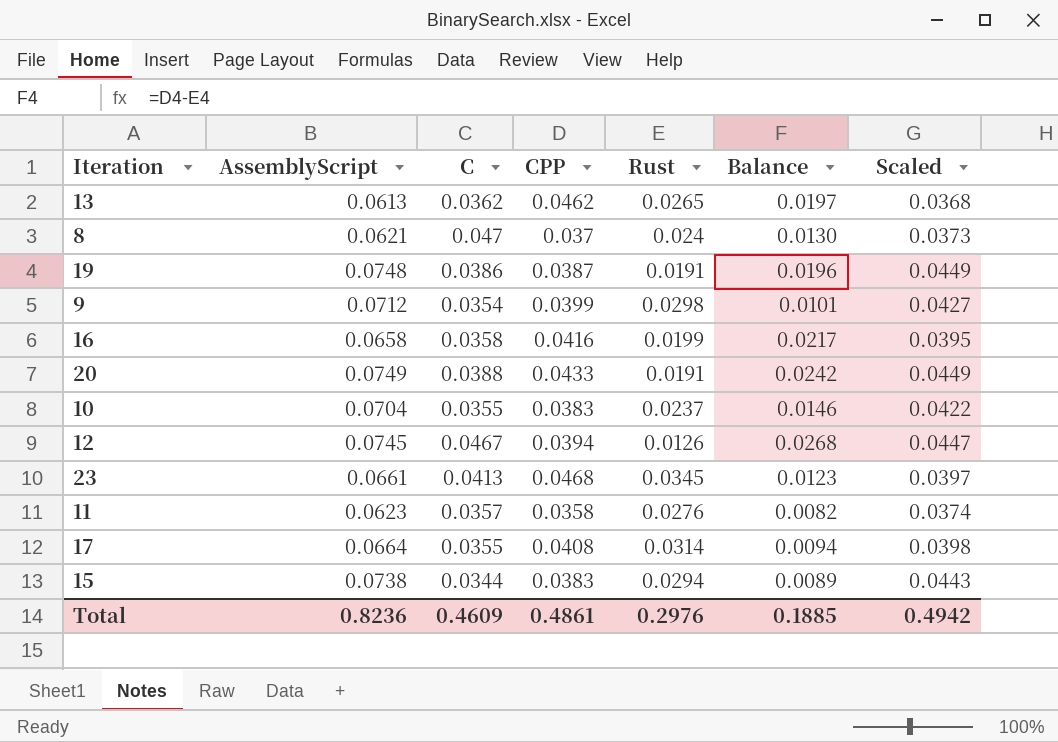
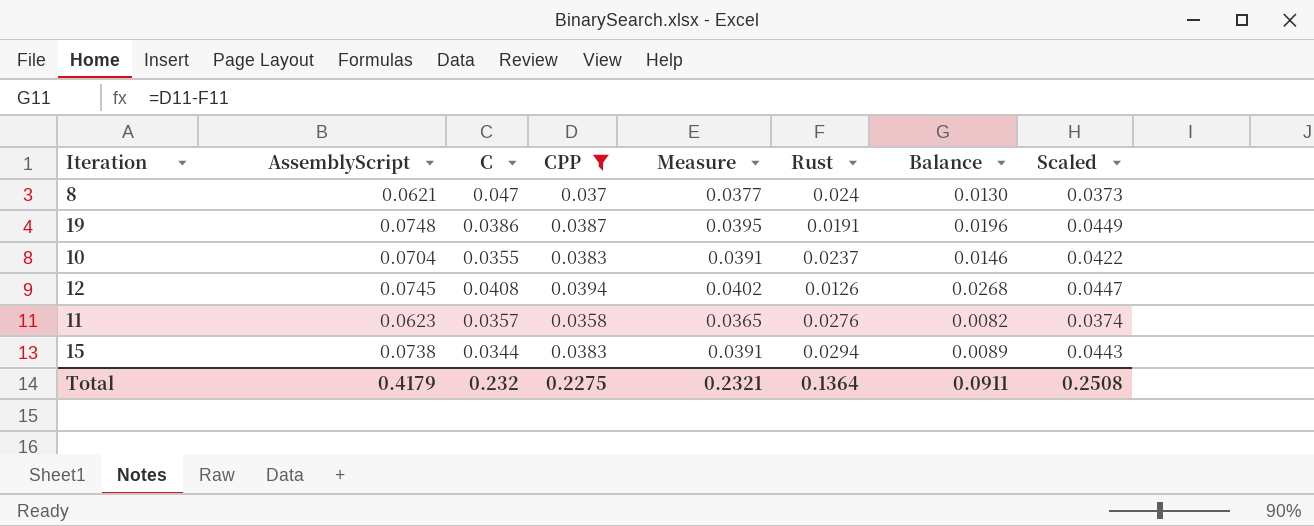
filter: none -> CPP <= 0.0394
column Measure | formula: none -> [CPP] * 1.02
12 | C: 0.0467 -> 0.0408
Total | AssemblyScript: 0.8236 -> 0.4179
Total | C: 0.4609 -> 0.232
Total | CPP: 0.4861 -> 0.2275
Total | Rust: 0.2976 -> 0.1364
Total | Balance: 0.1885 -> 0.0911
Total | Scaled: 0.4942 -> 0.2508

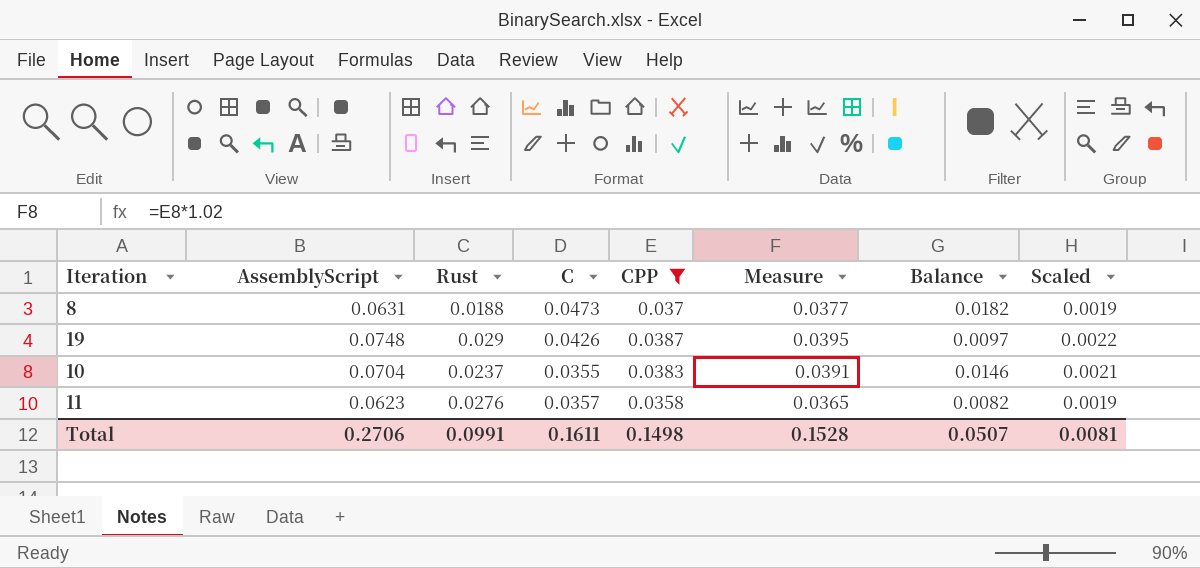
column Rust | position: 6 -> 3
column Scaled | formula: [AssemblyScript] * 0.6 -> [AssemblyScript] * 0.03
row 12: 0.0745 | 0.0408 | 0.0394 | 0.0402 | 0.0126 | 0.0268 | 0.0447 -> none
row 15: 0.0738 | 0.0344 | 0.0383 | 0.0391 | 0.0294 | 0.0089 | 0.0443 -> none
8 | AssemblyScript: 0.0621 -> 0.0631
8 | Rust: 0.024 -> 0.0188
8 | C: 0.047 -> 0.0473
8 | Balance: 0.0130 -> 0.0182
19 | Rust: 0.0191 -> 0.029
19 | C: 0.0386 -> 0.0426
19 | Balance: 0.0196 -> 0.0097
Total | AssemblyScript: 0.4179 -> 0.2706
Total | Rust: 0.1364 -> 0.0991
Total | C: 0.232 -> 0.1611
Total | CPP: 0.2275 -> 0.1498
Total | Measure: 0.2321 -> 0.1528
Total | Balance: 0.0911 -> 0.0507
Total | Scaled: 0.2508 -> 0.0081

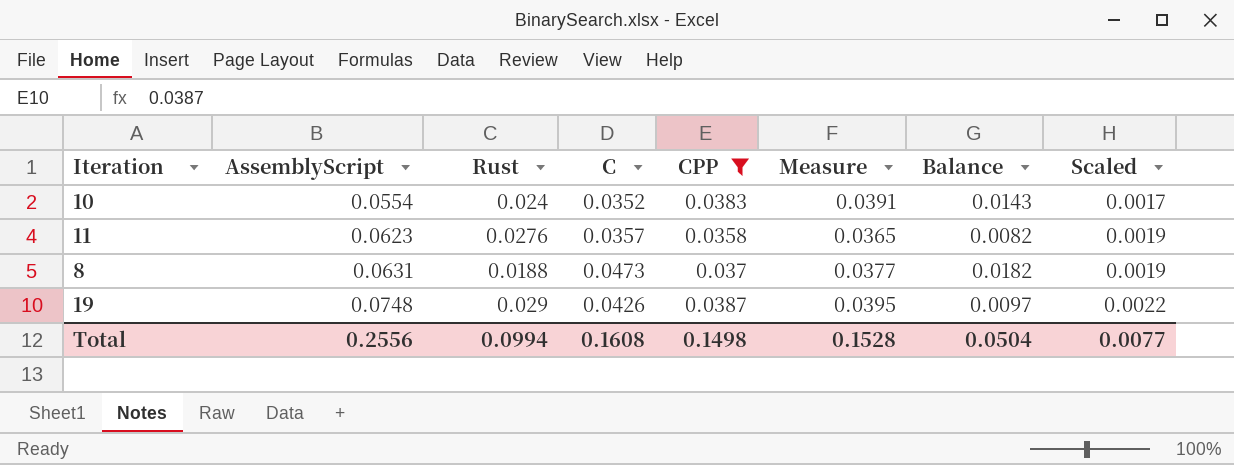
row order: none -> AssemblyScript ascending
10 | AssemblyScript: 0.0704 -> 0.0554
10 | Rust: 0.0237 -> 0.024
10 | C: 0.0355 -> 0.0352
10 | Balance: 0.0146 -> 0.0143
10 | Scaled: 0.0021 -> 0.0017
Total | AssemblyScript: 0.2706 -> 0.2556
Total | Rust: 0.0991 -> 0.0994
Total | C: 0.1611 -> 0.1608
Total | Balance: 0.0507 -> 0.0504
Total | Scaled: 0.0081 -> 0.0077

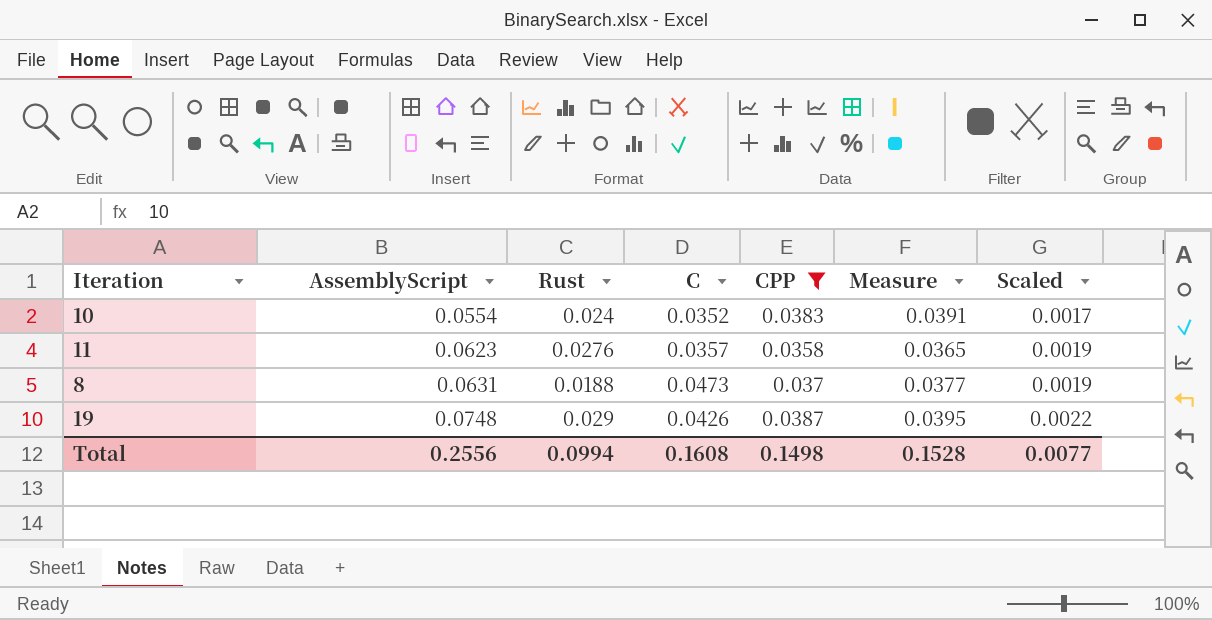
column Balance | formula: [CPP] - [Rust] -> none

